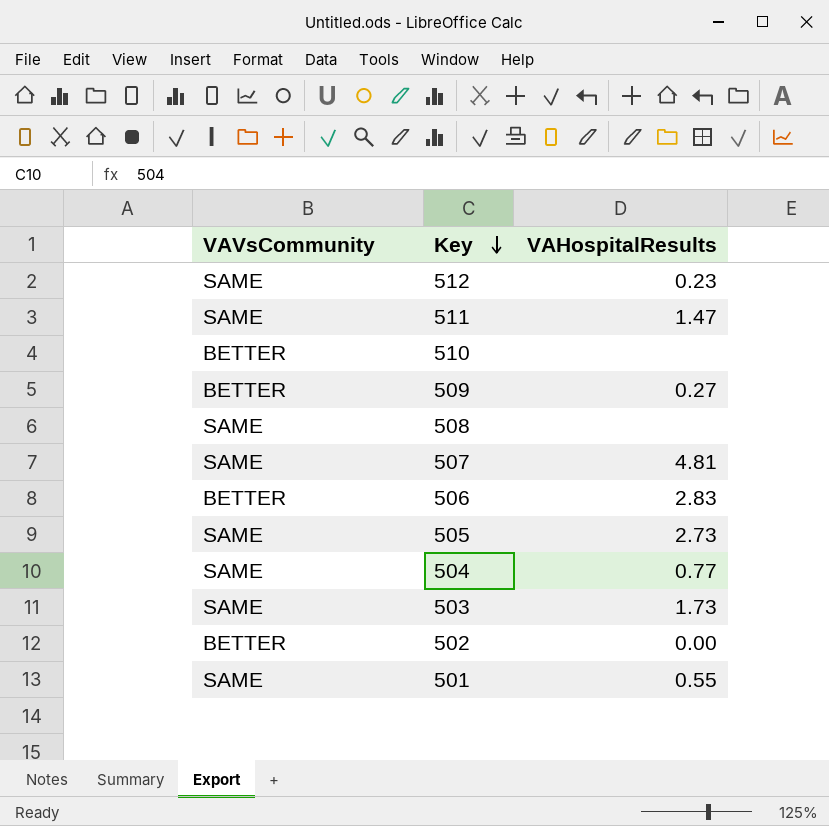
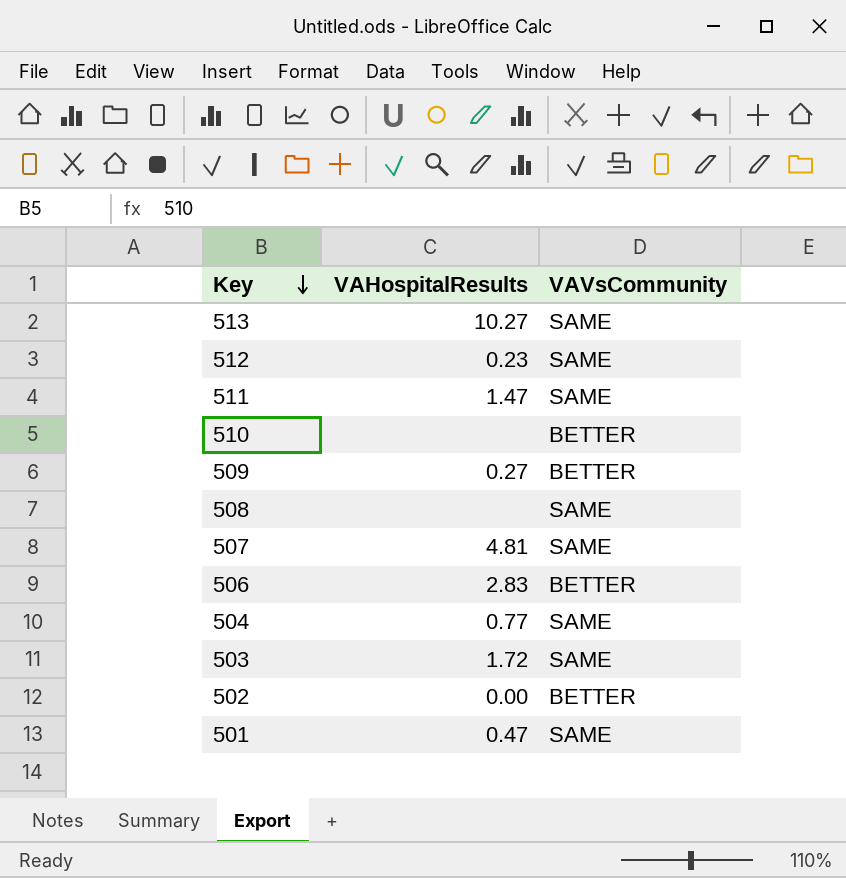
column VAVsCommunity | position: 1 -> 3
row 505: SAME | 2.73 -> none
row 513: none -> 10.27 | SAME
503 | VAHospitalResults: 1.73 -> 1.72
501 | VAHospitalResults: 0.55 -> 0.47

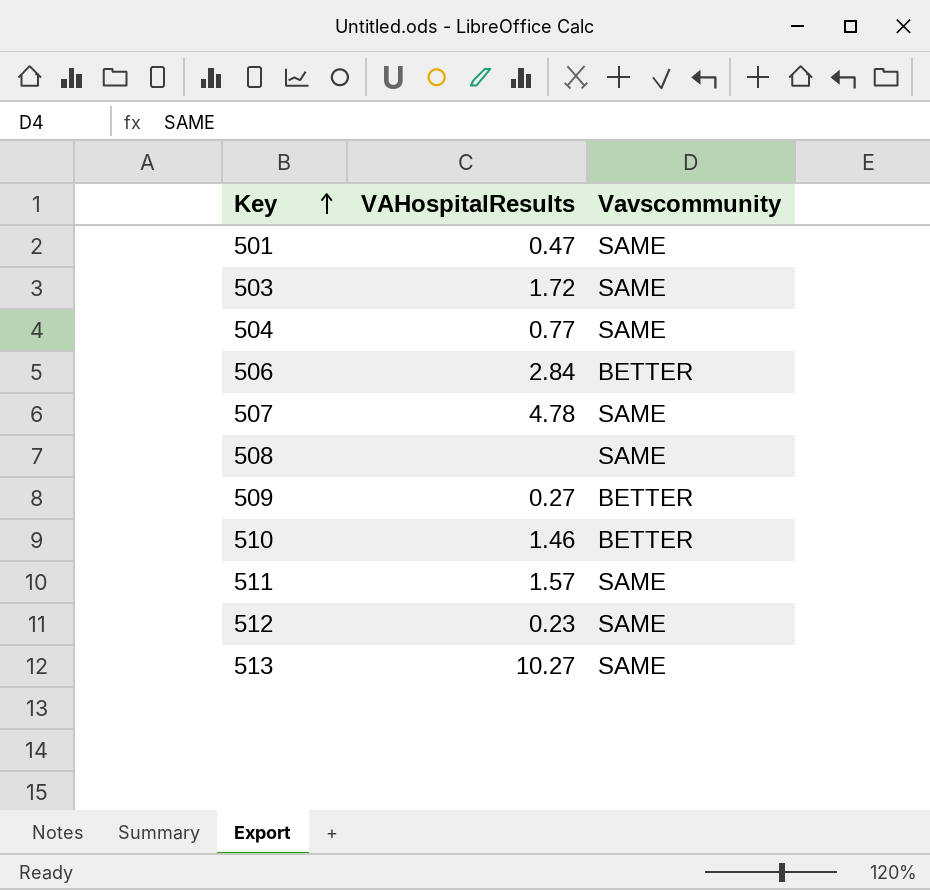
row order: Key descending -> Key ascending
column name: VAVsCommunity -> Vavscommunity
row 502: 0.00 | BETTER -> none
506 | VAHospitalResults: 2.83 -> 2.84
507 | VAHospitalResults: 4.81 -> 4.78
510 | VAHospitalResults: none -> 1.46
511 | VAHospitalResults: 1.47 -> 1.57

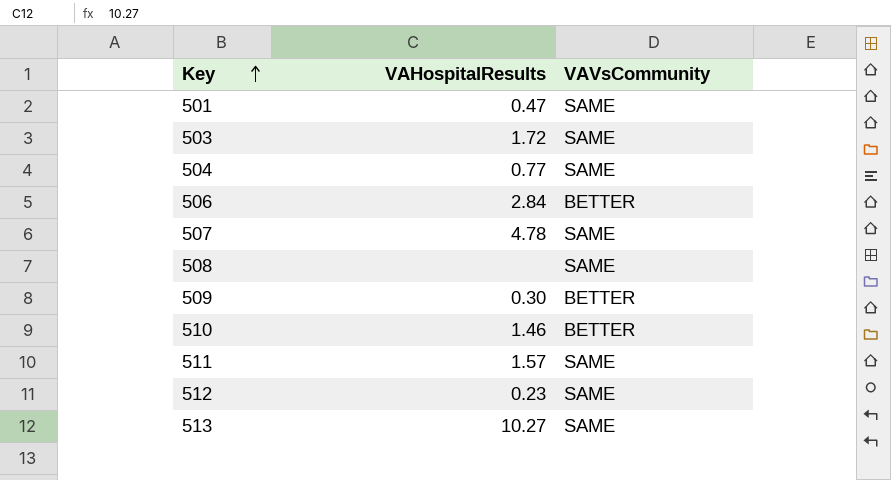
column name: Vavscommunity -> VAVsCommunity
509 | VAHospitalResults: 0.27 -> 0.30

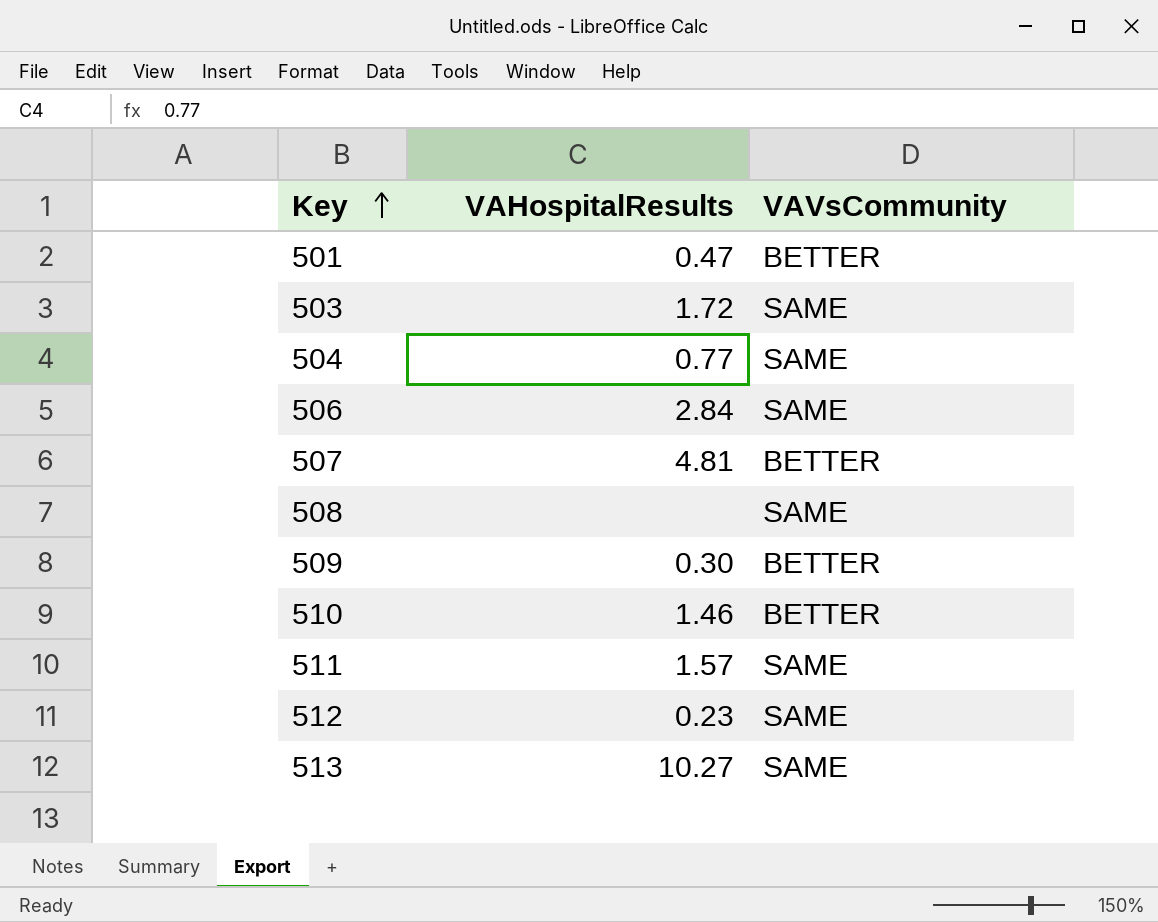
501 | VAVsCommunity: SAME -> BETTER
506 | VAVsCommunity: BETTER -> SAME
507 | VAHospitalResults: 4.78 -> 4.81
507 | VAVsCommunity: SAME -> BETTER

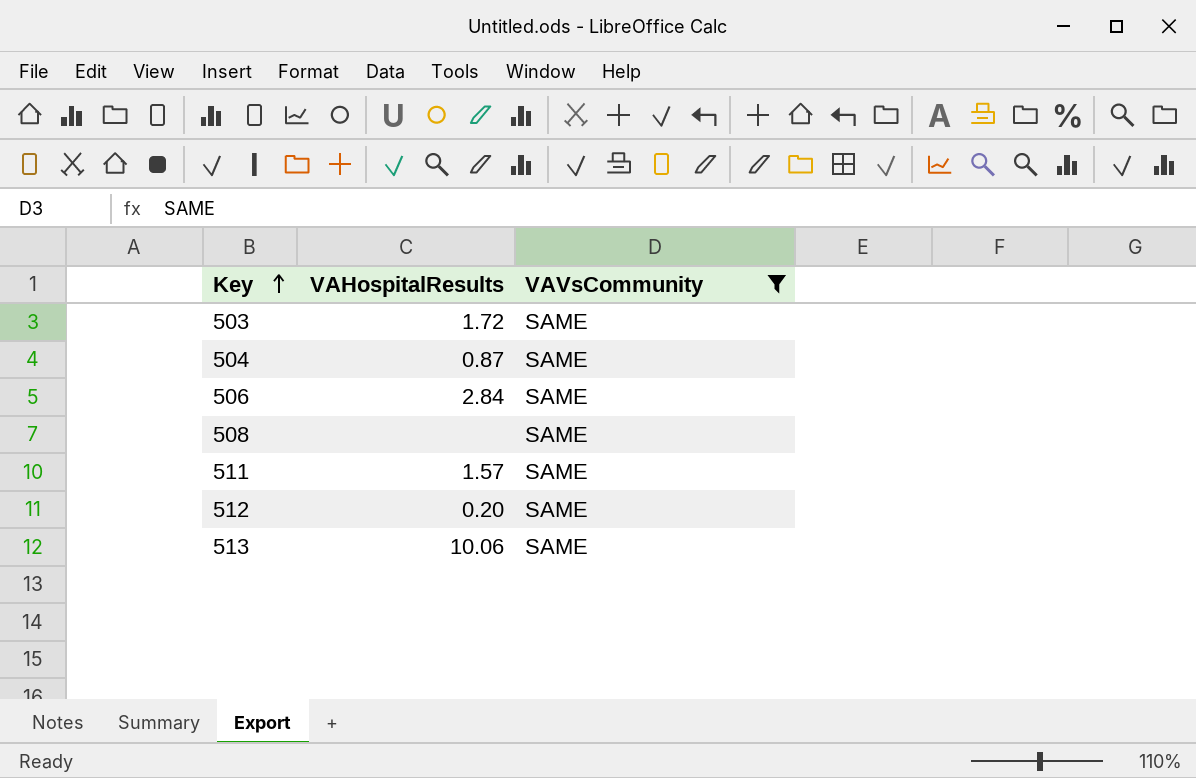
filter: none -> VAVsCommunity = SAME
504 | VAHospitalResults: 0.77 -> 0.87
512 | VAHospitalResults: 0.23 -> 0.20
513 | VAHospitalResults: 10.27 -> 10.06

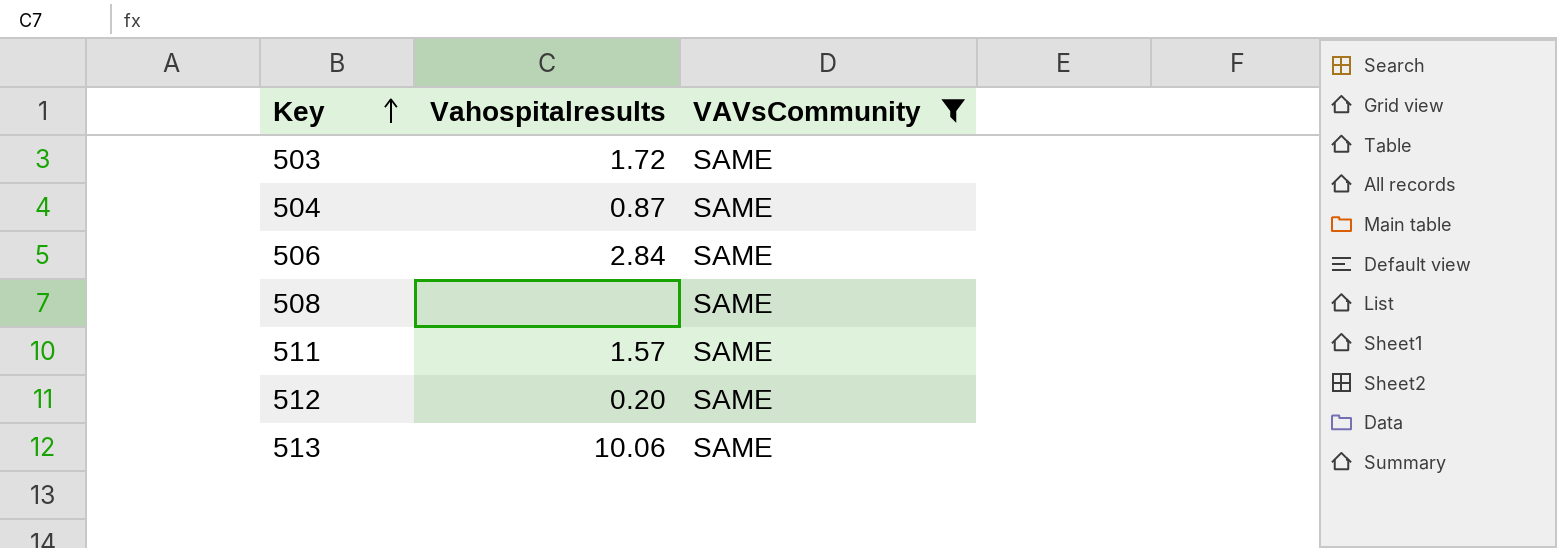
column name: VAHospitalResults -> Vahospitalresults

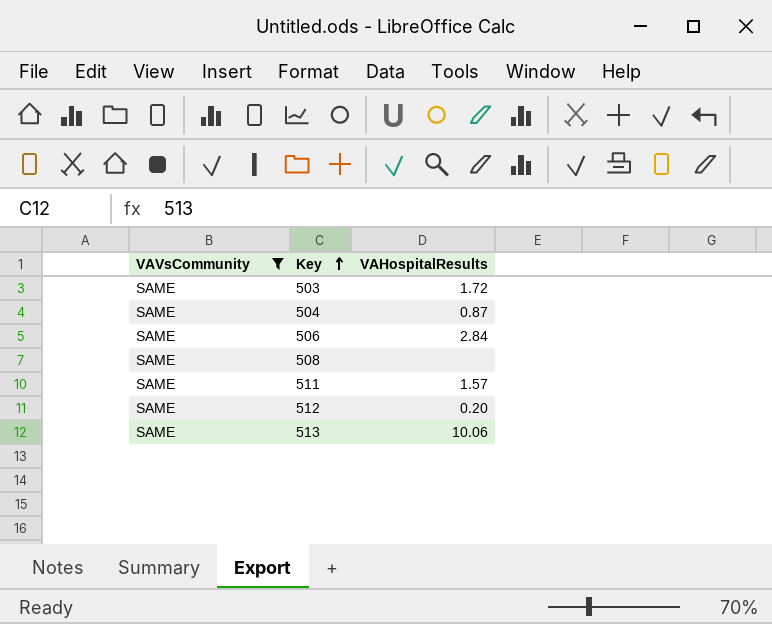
column VAVsCommunity | position: 3 -> 1
column name: Vahospitalresults -> VAHospitalResults

